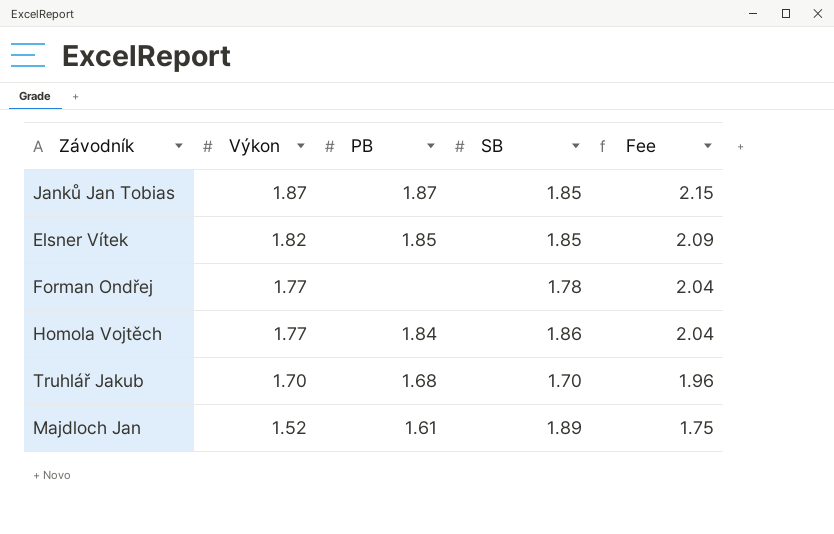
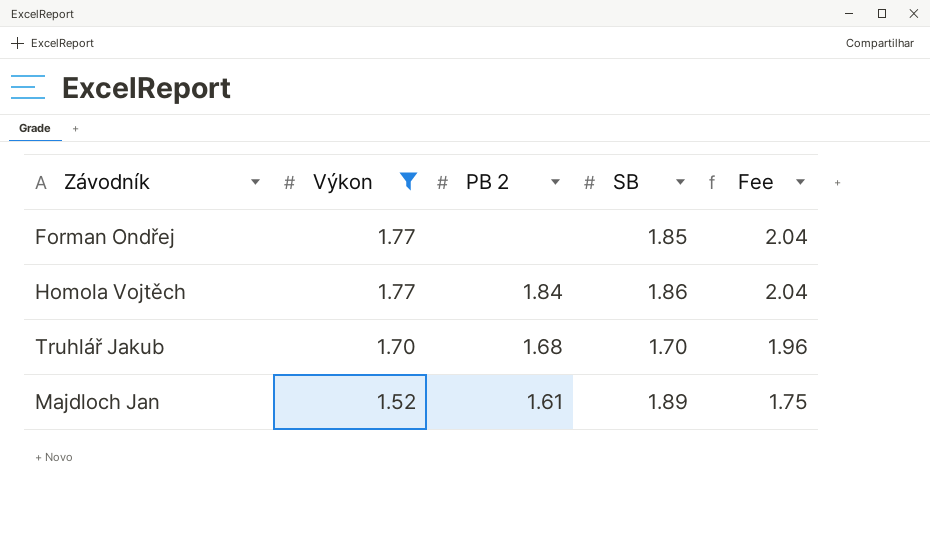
filter: none -> Výkon <= 1.77
column name: PB -> PB 2
Forman Ondřej | SB: 1.78 -> 1.85

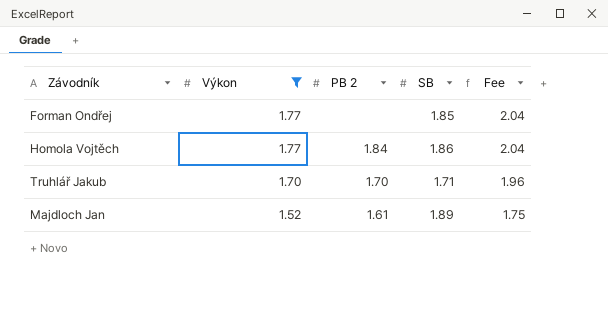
Truhlář Jakub | PB 2: 1.68 -> 1.70
Truhlář Jakub | SB: 1.70 -> 1.71

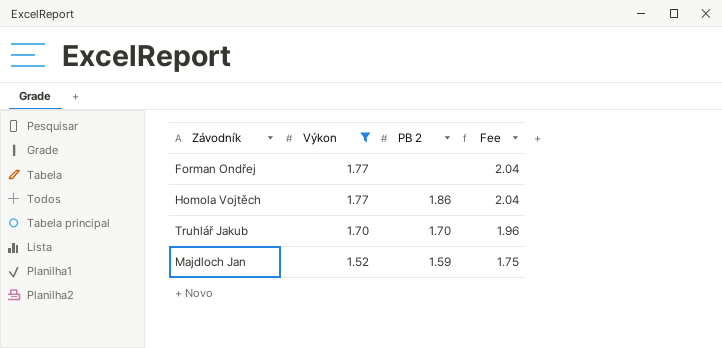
column SB | position: 4 -> none
Homola Vojtěch | PB 2: 1.84 -> 1.86
Majdloch Jan | PB 2: 1.61 -> 1.59

